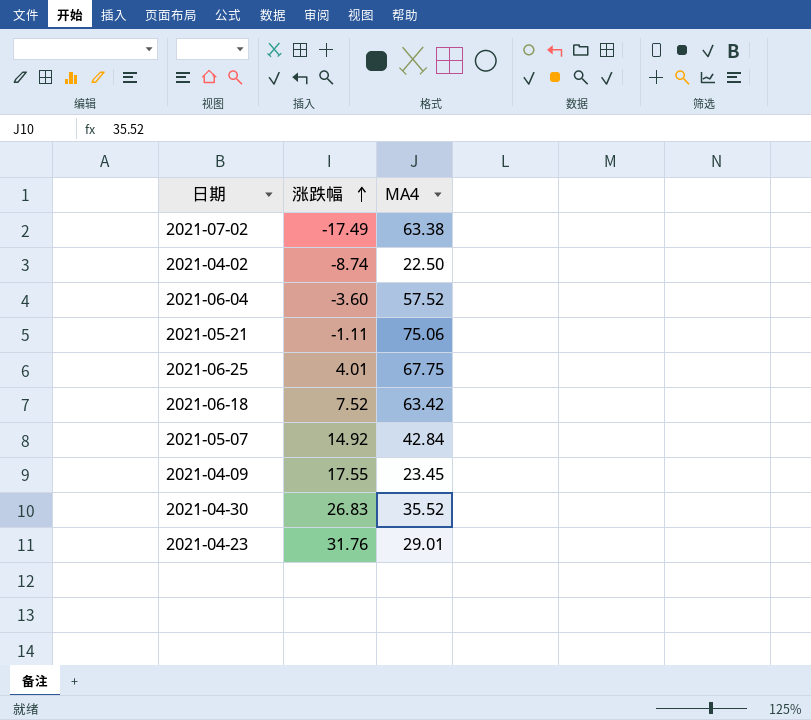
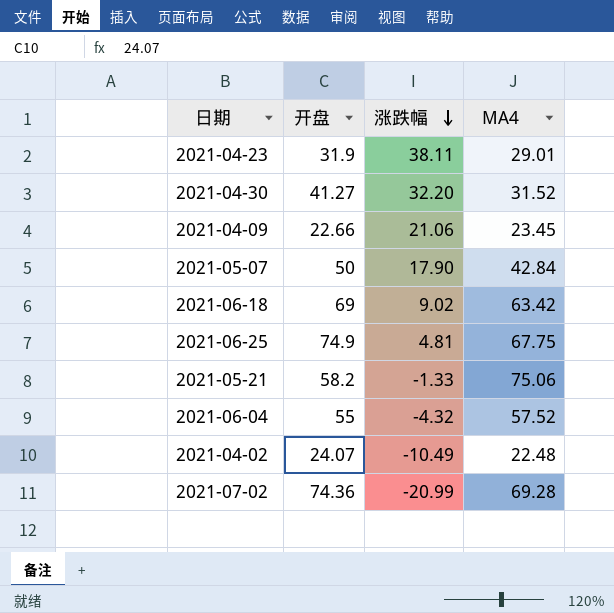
row order: 涨跌幅 ascending -> 涨跌幅 descending
column 开盘 | position: none -> 2
2021-04-23 | 涨跌幅: 31.76 -> 38.11
2021-04-30 | 涨跌幅: 26.83 -> 32.20
2021-04-30 | MA4: 35.52 -> 31.52
2021-04-09 | 涨跌幅: 17.55 -> 21.06
2021-05-07 | 涨跌幅: 14.92 -> 17.90
2021-06-18 | 涨跌幅: 7.52 -> 9.02
2021-06-25 | 涨跌幅: 4.01 -> 4.81
2021-05-21 | 涨跌幅: -1.11 -> -1.33
2021-06-04 | 涨跌幅: -3.60 -> -4.32
2021-04-02 | 涨跌幅: -8.74 -> -10.49
2021-04-02 | MA4: 22.50 -> 22.48
2021-07-02 | 涨跌幅: -17.49 -> -20.99
2021-07-02 | MA4: 63.38 -> 69.28

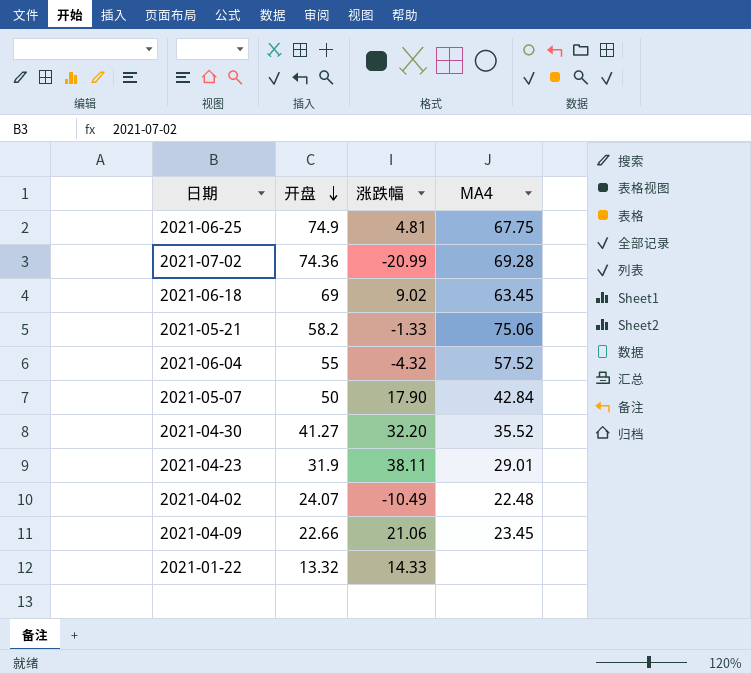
row order: 涨跌幅 descending -> 开盘 descending
2021-06-18 | MA4: 63.42 -> 63.45
2021-04-30 | MA4: 31.52 -> 35.52
row 2021-01-22: none -> 13.32 | 14.33 | none

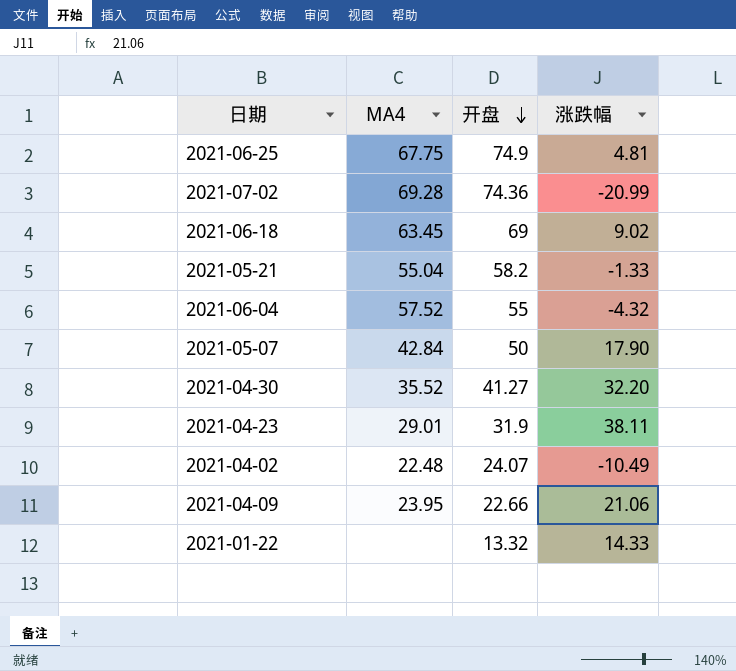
column MA4 | position: 4 -> 2
2021-05-21 | MA4: 75.06 -> 55.04
2021-04-09 | MA4: 23.45 -> 23.95

